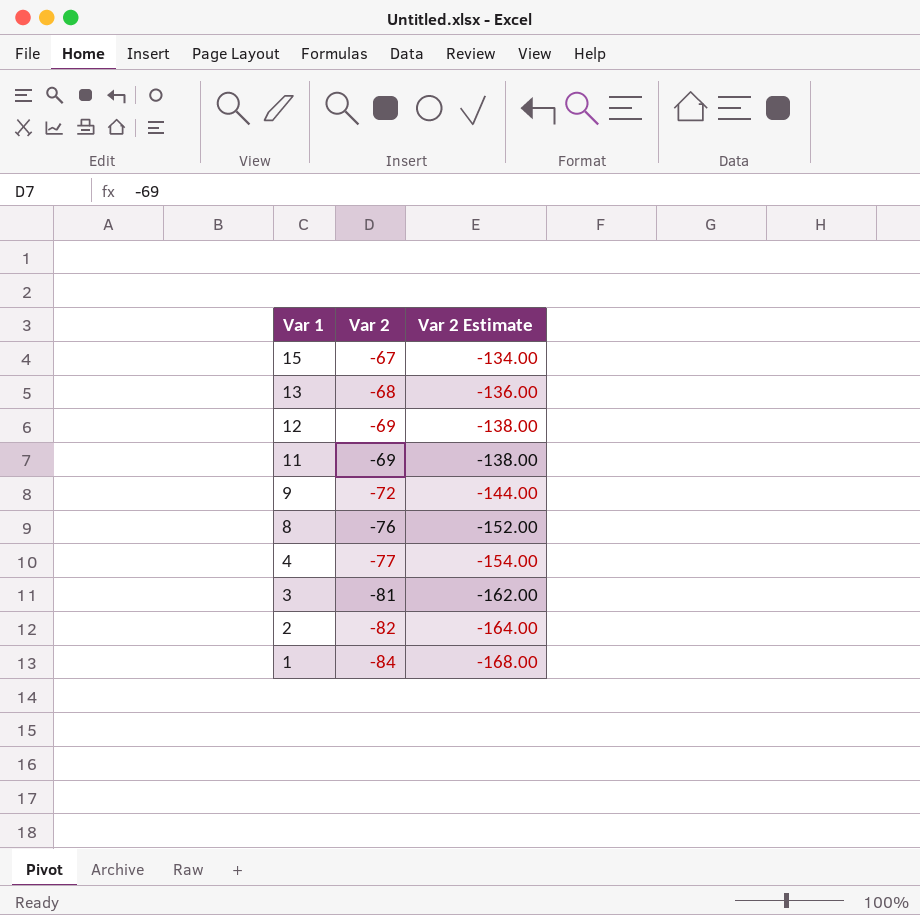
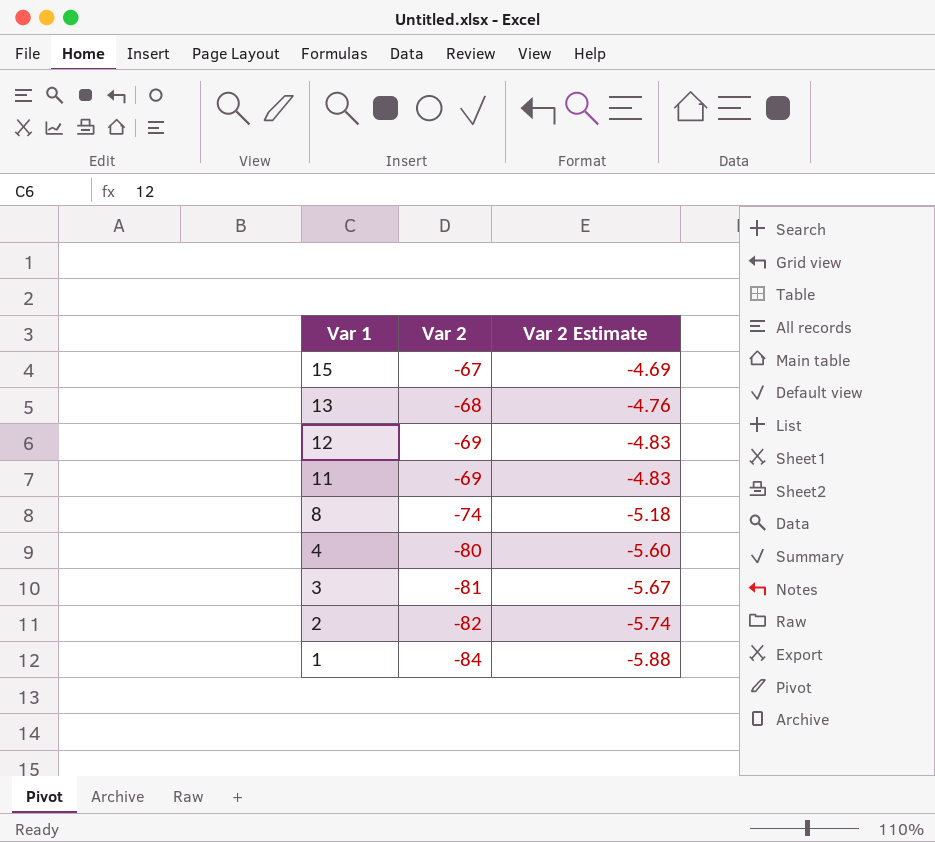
column Var 2 Estimate | formula: [Var 2] * 2 -> [Var 2] * 0.07
row 9: -72 | -144.00 -> none
8 | Var 2: -76 -> -74
4 | Var 2: -77 -> -80

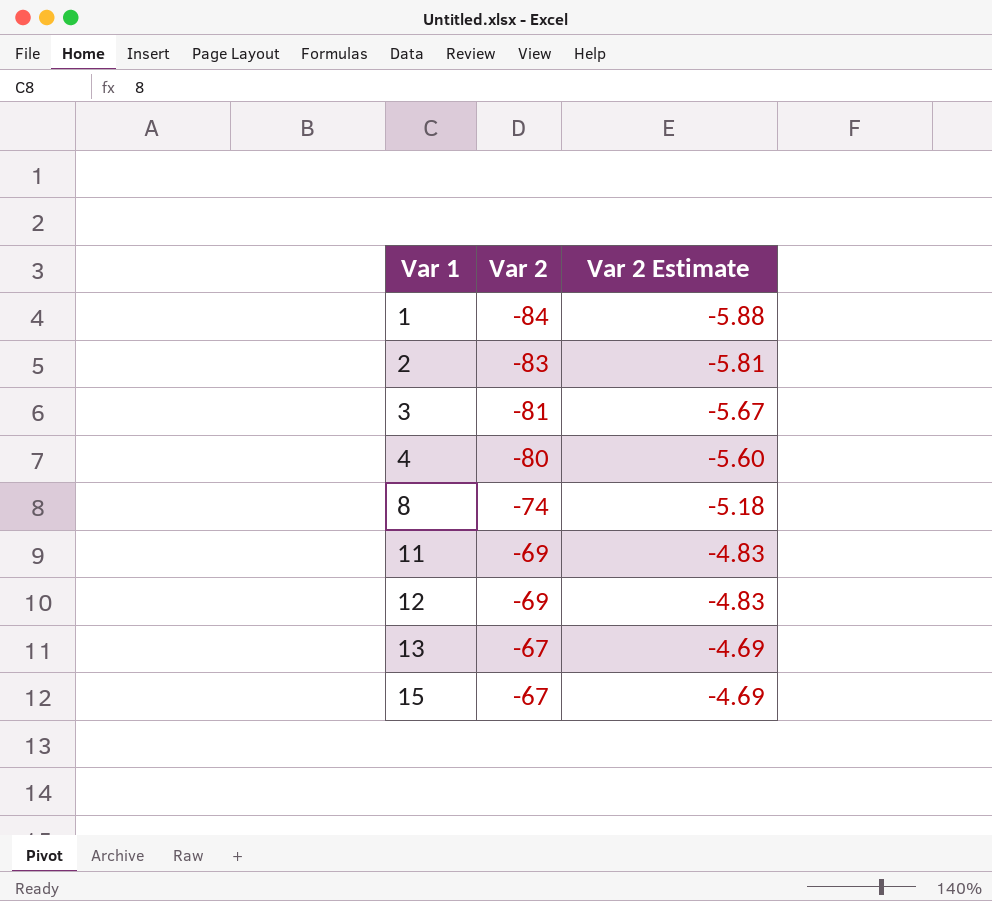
row order: Var 1 descending -> Var 1 ascending
2 | Var 2: -82 -> -83
2 | Var 2 Estimate: -5.74 -> -5.81
13 | Var 2: -68 -> -67
13 | Var 2 Estimate: -4.76 -> -4.69

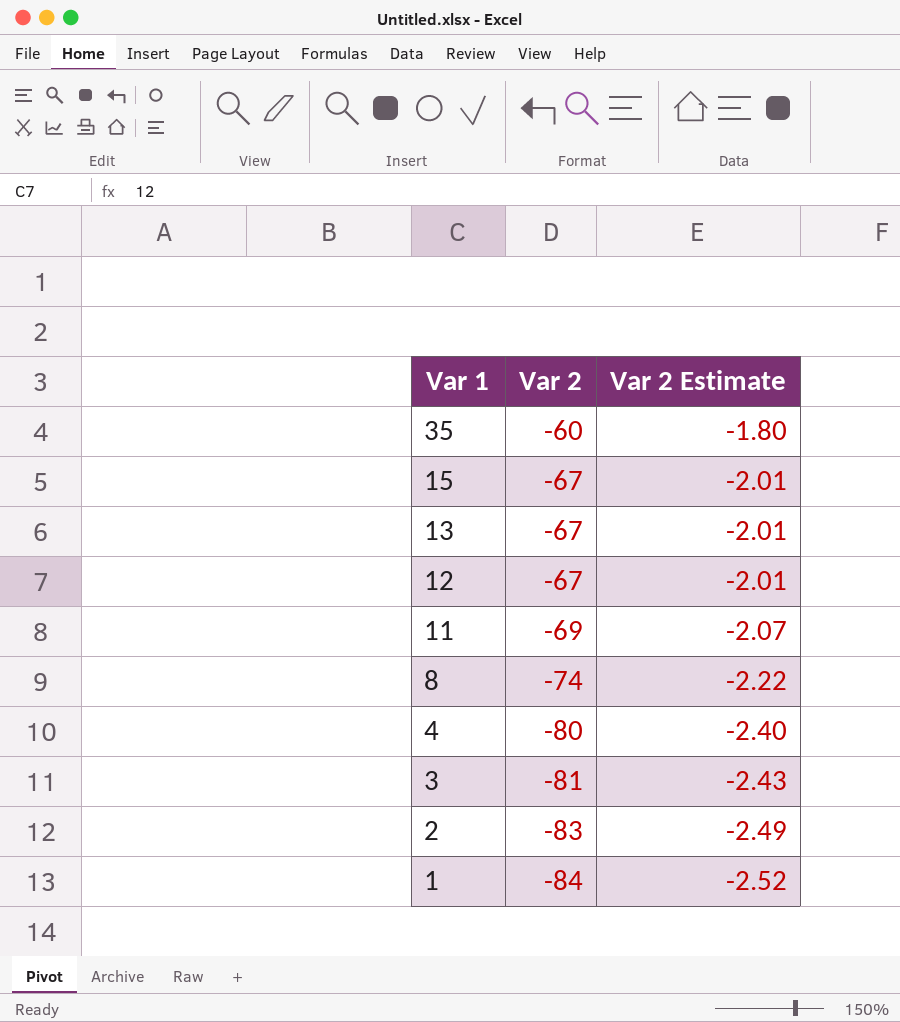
row order: Var 1 ascending -> Var 1 descending
column Var 2 Estimate | formula: [Var 2] * 0.07 -> [Var 2] * 0.03
row 35: none -> -60 | -1.80
12 | Var 2: -69 -> -67

